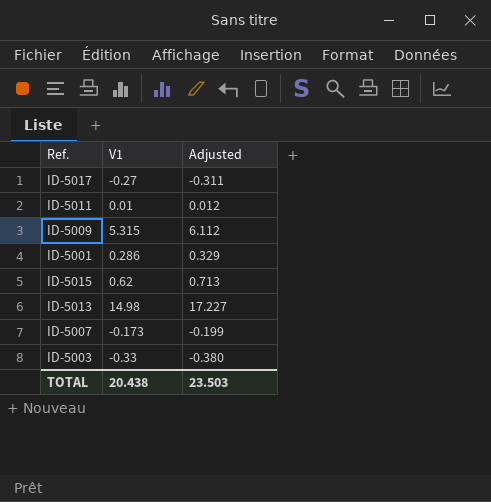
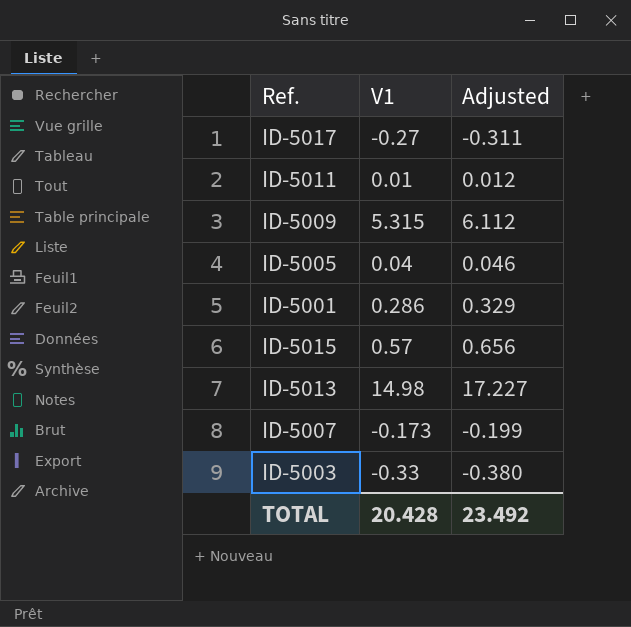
row ID-5005: none -> 0.04 | 0.046
ID-5015 | V1: 0.62 -> 0.57
ID-5015 | Adjusted: 0.713 -> 0.656
TOTAL | V1: 20.438 -> 20.428
TOTAL | Adjusted: 23.503 -> 23.492

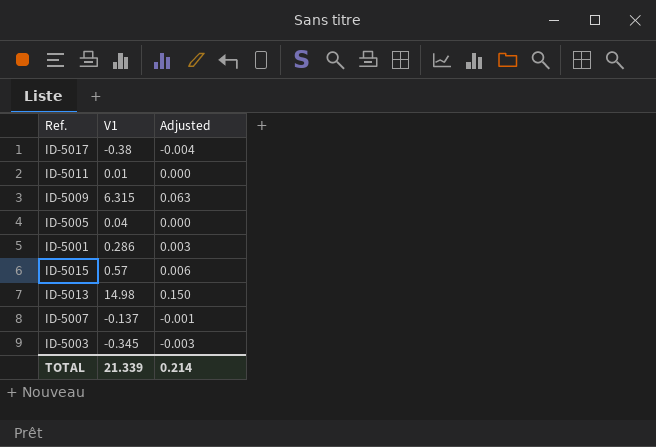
column Adjusted | formula: [V1] * 1.15 -> [V1] * 0.01
ID-5017 | V1: -0.27 -> -0.38
ID-5009 | V1: 5.315 -> 6.315
ID-5007 | V1: -0.173 -> -0.137
ID-5003 | V1: -0.33 -> -0.345
TOTAL | V1: 20.428 -> 21.339
TOTAL | Adjusted: 23.492 -> 0.214

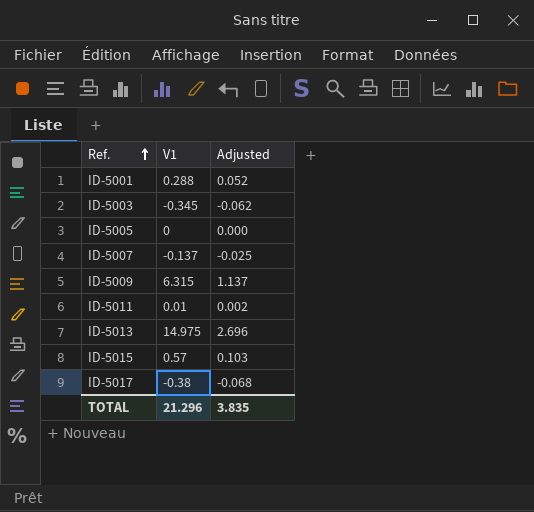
row order: none -> Ref. ascending
column Adjusted | formula: [V1] * 0.01 -> [V1] * 0.18
ID-5001 | V1: 0.286 -> 0.288
ID-5005 | V1: 0.04 -> 0
ID-5013 | V1: 14.98 -> 14.975
TOTAL | V1: 21.339 -> 21.296
TOTAL | Adjusted: 0.214 -> 3.835

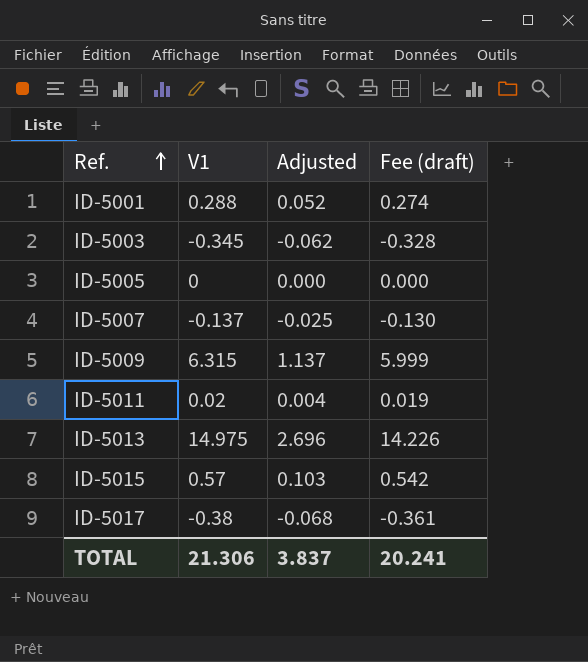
column Fee (draft) | formula: none -> [V1] * 0.95
ID-5011 | V1: 0.01 -> 0.02
ID-5011 | Adjusted: 0.002 -> 0.004
TOTAL | V1: 21.296 -> 21.306
TOTAL | Adjusted: 3.835 -> 3.837

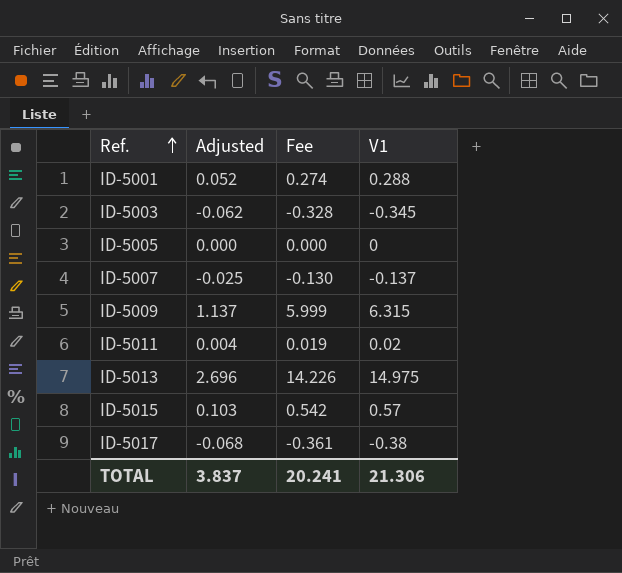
column name: Fee (draft) -> Fee
column V1 | position: 2 -> 4

